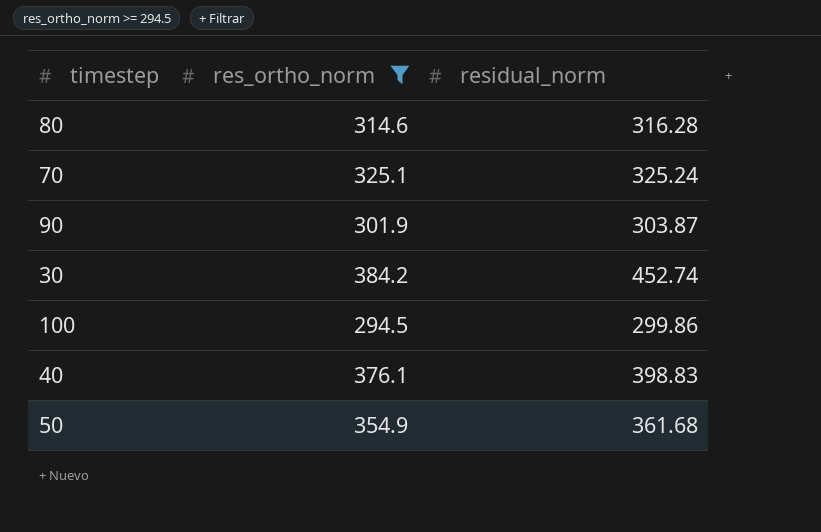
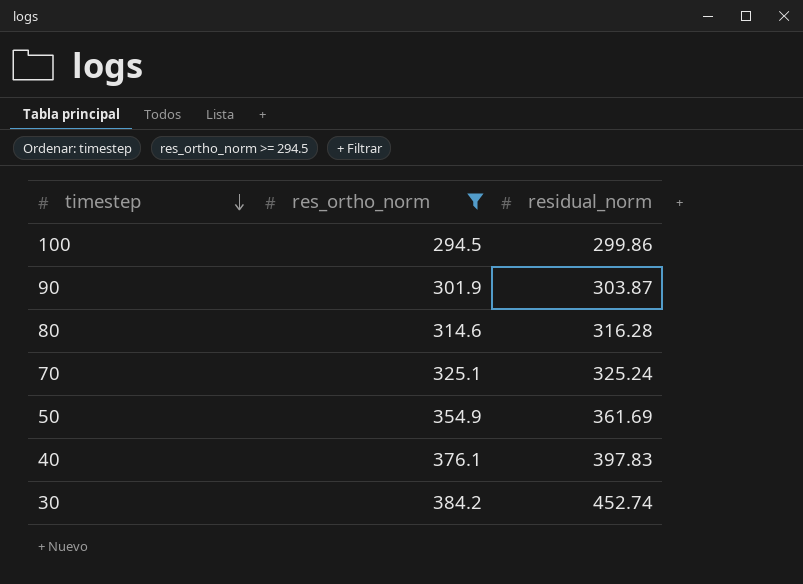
row order: none -> timestep descending
50 | residual_norm: 361.68 -> 361.69
40 | residual_norm: 398.83 -> 397.83

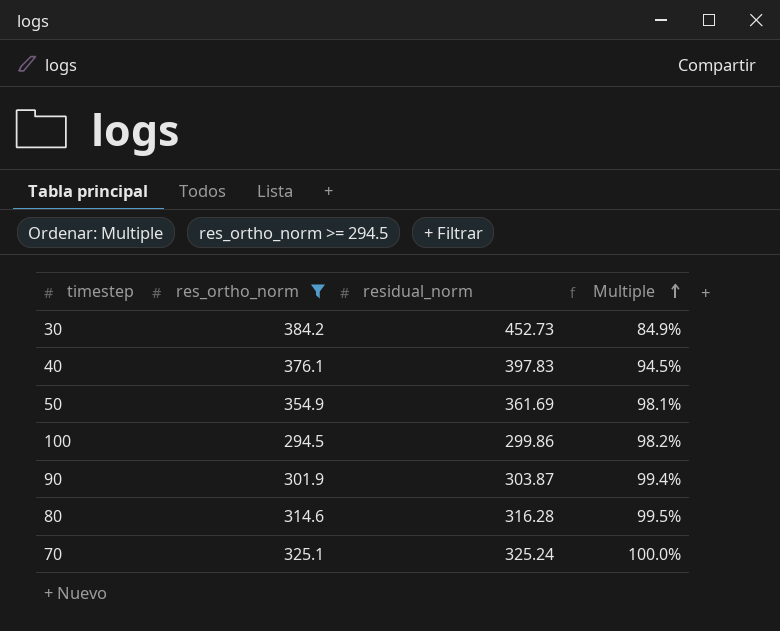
row order: timestep descending -> Multiple ascending
column Multiple | formula: none -> [res_ortho_norm] / [residual_norm]
30 | residual_norm: 452.74 -> 452.73

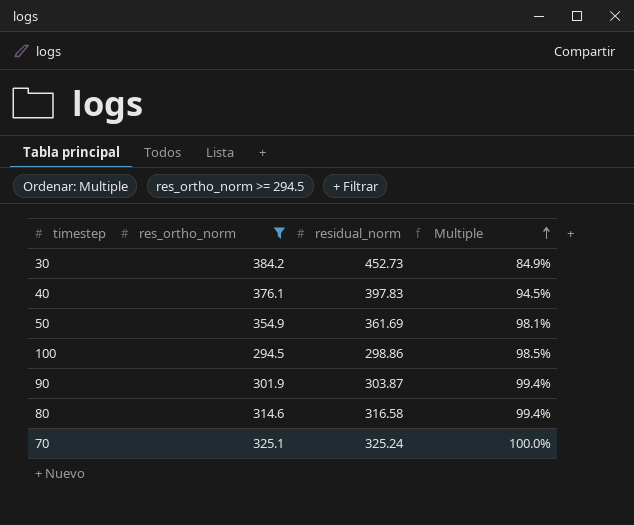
100 | residual_norm: 299.86 -> 298.86
100 | Multiple: 98.2% -> 98.5%
80 | residual_norm: 316.28 -> 316.58
80 | Multiple: 99.5% -> 99.4%

